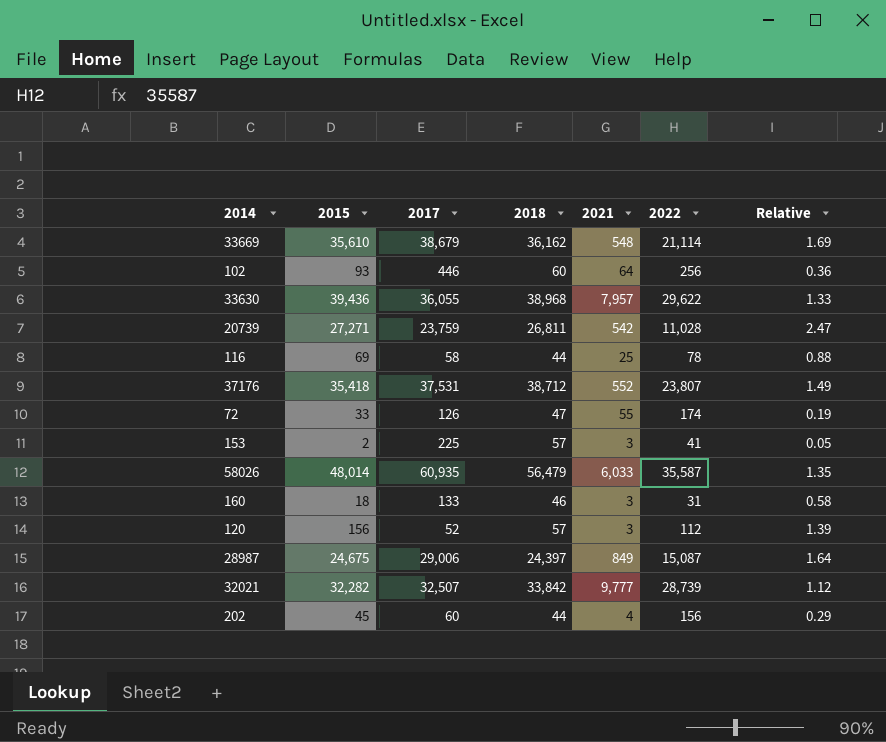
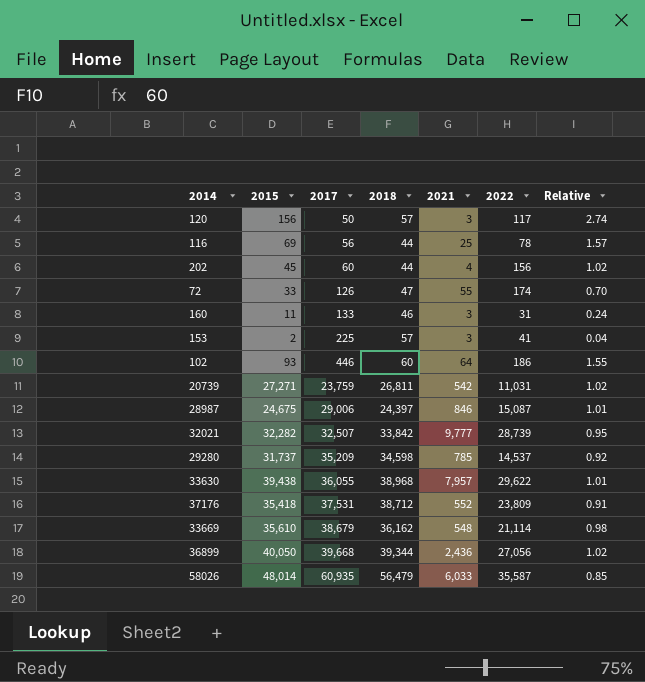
row order: none -> 2017 ascending
column Relative | formula: [2015] / [2022] -> [2015] / [2018]
120 | 2017: 52 -> 50
120 | 2022: 112 -> 117
116 | 2017: 58 -> 56
160 | 2015: 18 -> 11
102 | 2022: 256 -> 186
20739 | 2022: 11,028 -> 11,031
28987 | 2021: 849 -> 846
row 29280: none -> 31,737 | 35,209 | 34,598 | 785 | 14,537 | 0.92
33630 | 2015: 39,436 -> 39,438
37176 | 2022: 23,807 -> 23,809
row 36899: none -> 40,050 | 39,668 | 39,344 | 2,436 | 27,056 | 1.02

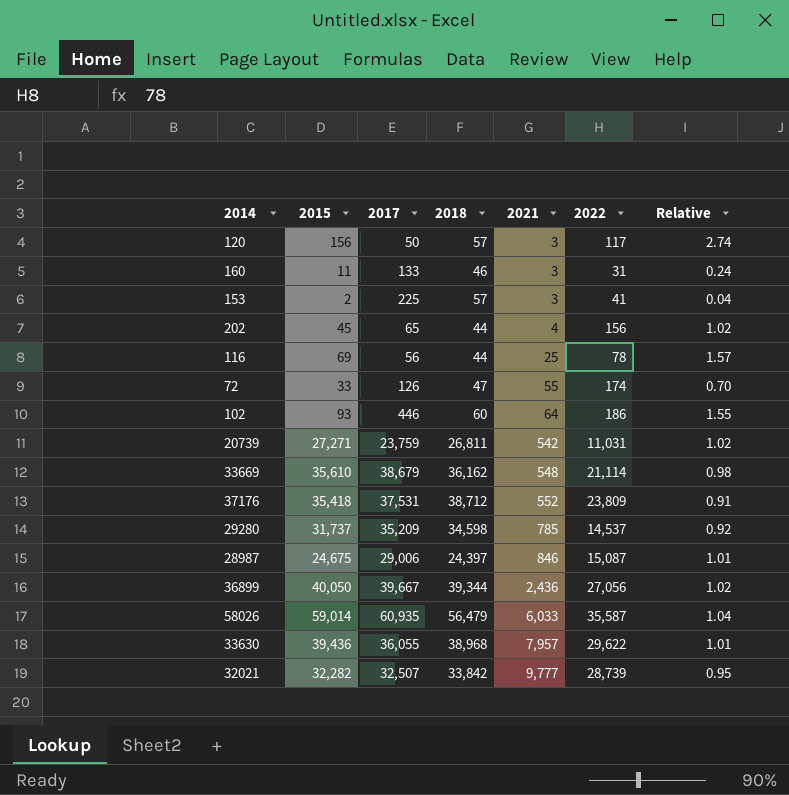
row order: 2017 ascending -> 2021 ascending
202 | 2017: 60 -> 65
36899 | 2017: 39,668 -> 39,667
58026 | 2015: 48,014 -> 59,014
58026 | Relative: 0.85 -> 1.04
33630 | 2015: 39,438 -> 39,436

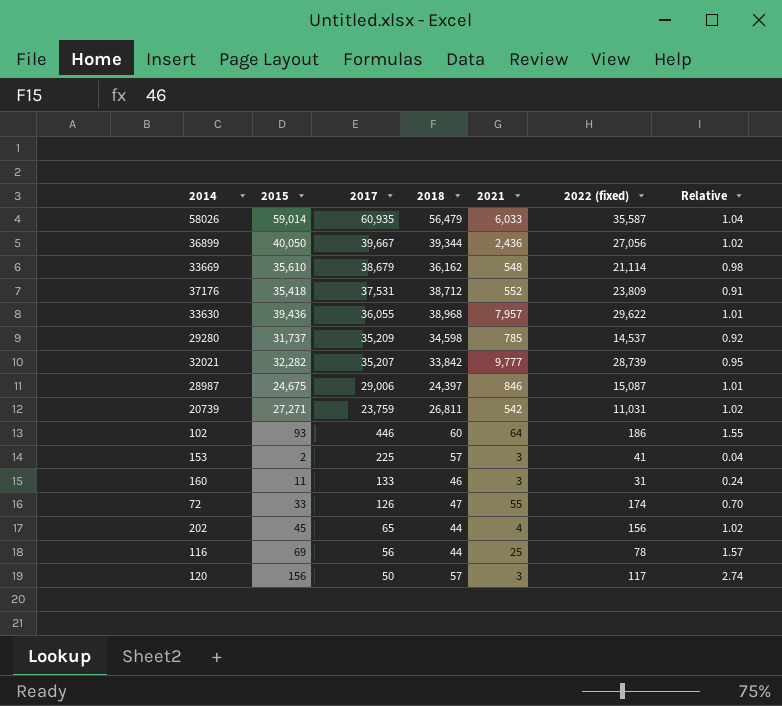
row order: 2021 ascending -> 2017 descending
column name: 2022 -> 2022 (fixed)
32021 | 2017: 32,507 -> 35,207

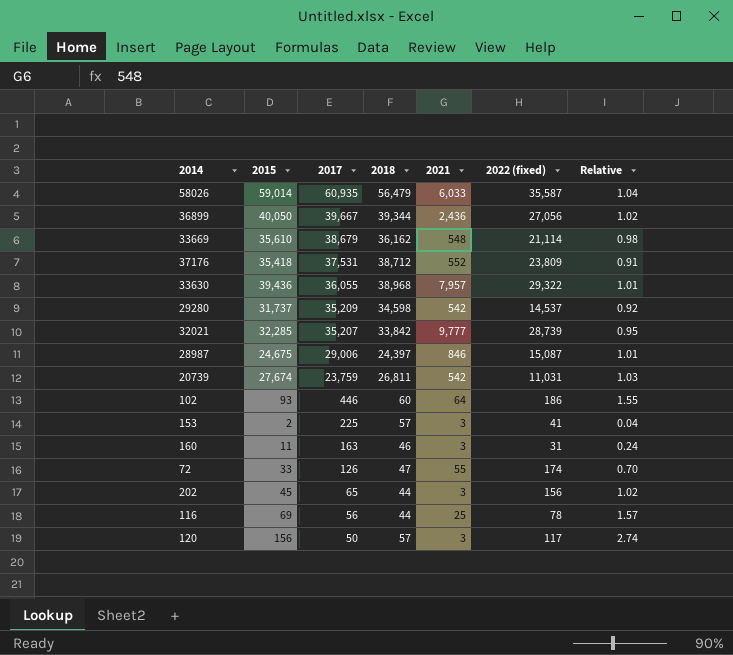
33630 | 2022 (fixed): 29,622 -> 29,322
29280 | 2021: 785 -> 542
32021 | 2015: 32,282 -> 32,285
20739 | 2015: 27,271 -> 27,674
20739 | Relative: 1.02 -> 1.03
160 | 2017: 133 -> 163
202 | 2021: 4 -> 3

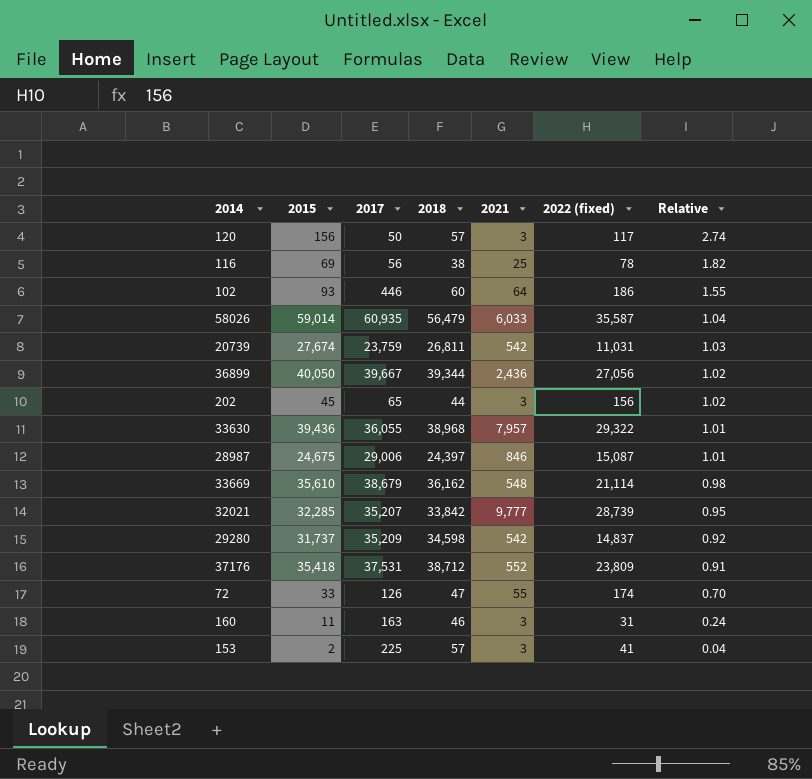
row order: 2017 descending -> Relative descending
116 | 2018: 44 -> 38
116 | Relative: 1.57 -> 1.82
29280 | 2022 (fixed): 14,537 -> 14,837

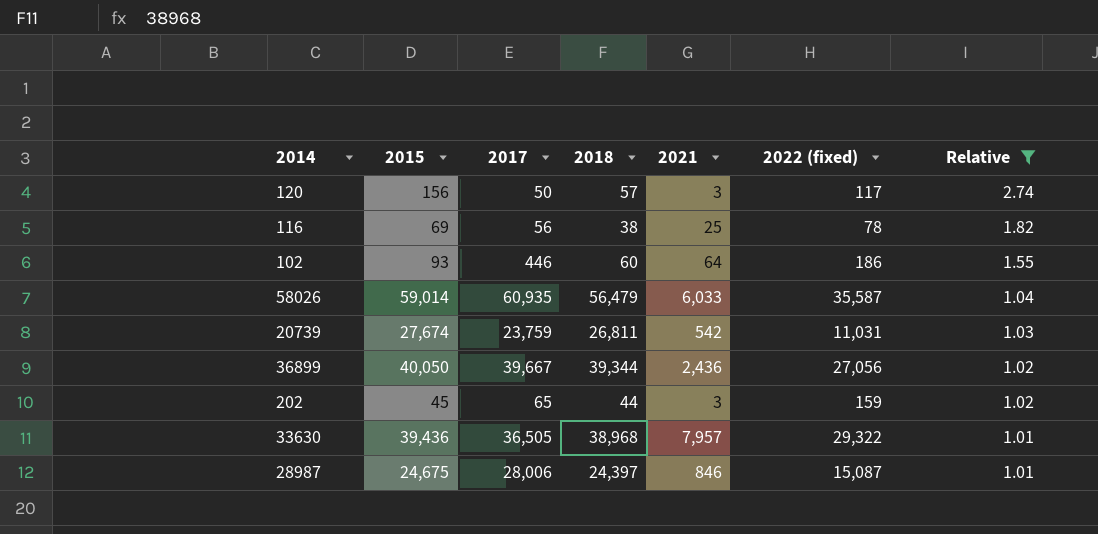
filter: none -> Relative >= 1.01
202 | 2022 (fixed): 156 -> 159
33630 | 2017: 36,055 -> 36,505
28987 | 2017: 29,006 -> 28,006

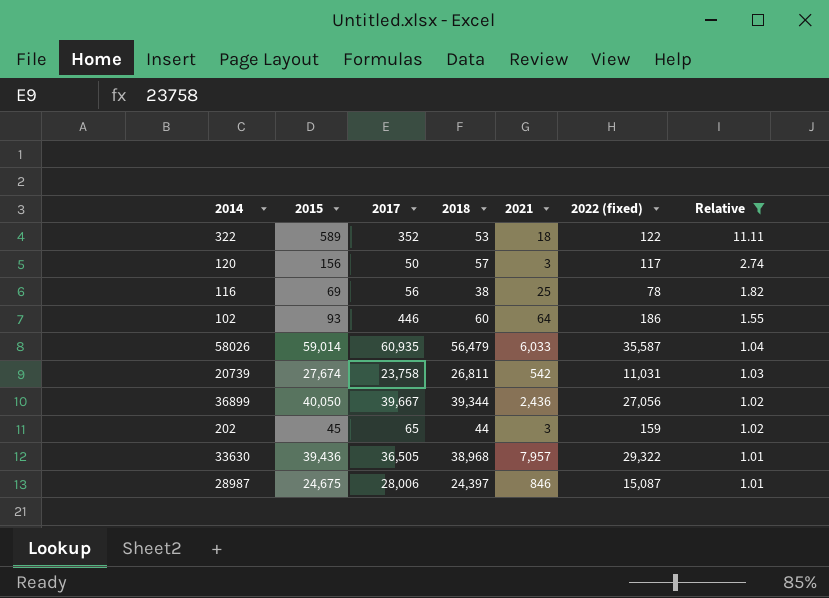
row 322: none -> 589 | 352 | 53 | 18 | 122 | 11.11
20739 | 2017: 23,759 -> 23,758

